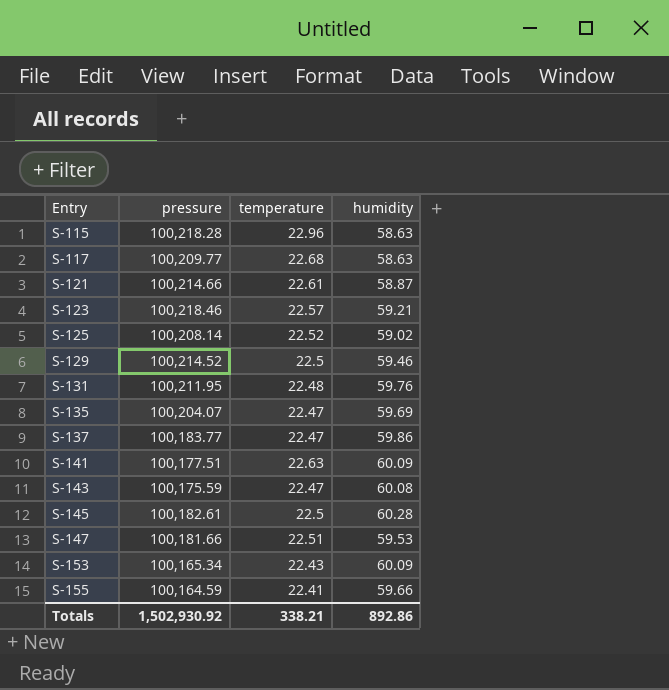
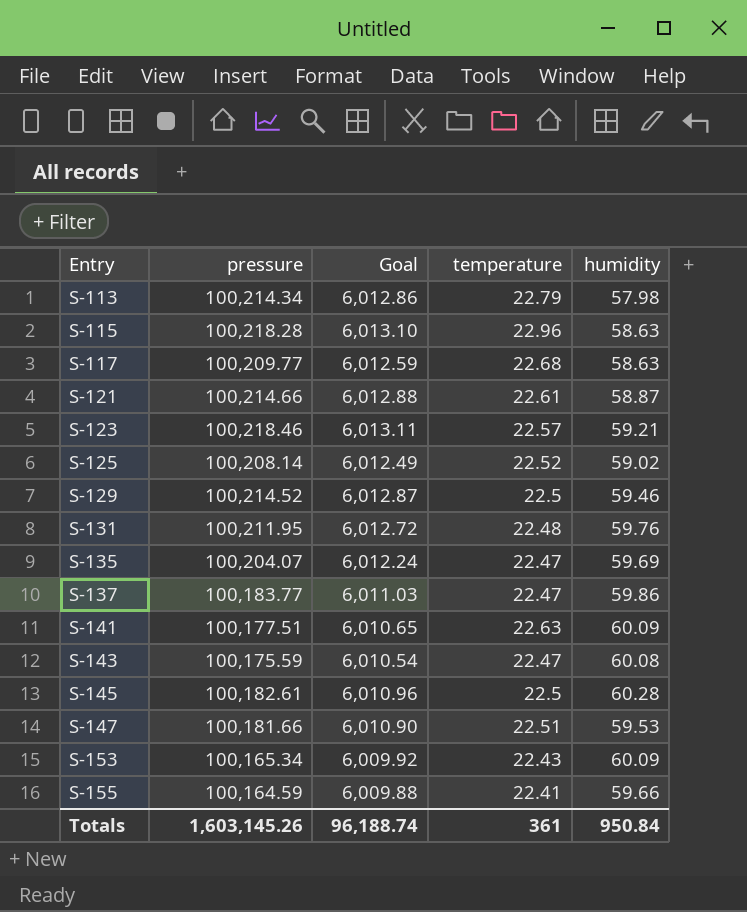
column Goal | formula: none -> [pressure] * 0.06
row S-113: none -> 100,214.34 | 6,012.86 | 22.79 | 57.98
Totals | pressure: 1,502,930.92 -> 1,603,145.26
Totals | temperature: 338.21 -> 361
Totals | humidity: 892.86 -> 950.84

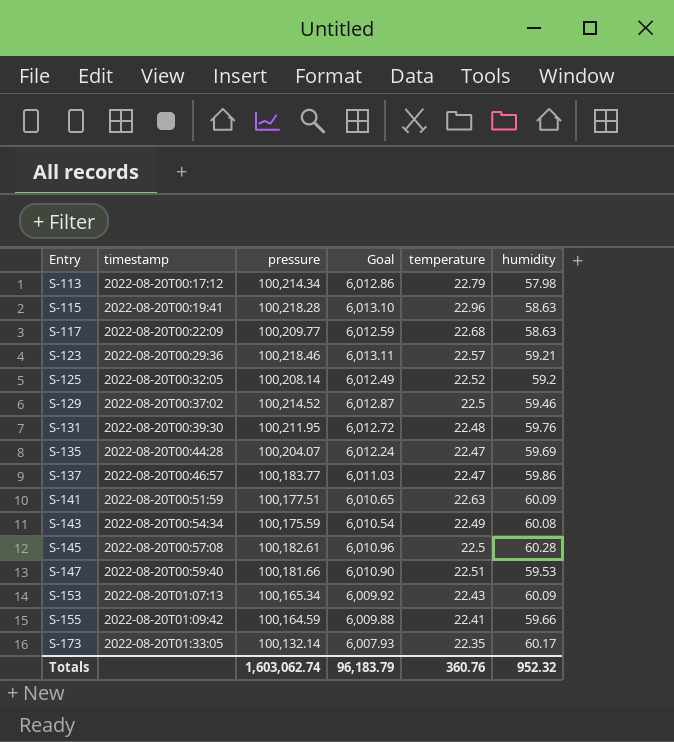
column timestamp | position: none -> 2
row S-121: 100,214.66 | 6,012.88 | 22.61 | 58.87 -> none
S-125 | humidity: 59.02 -> 59.2
S-143 | temperature: 22.47 -> 22.49
row S-173: none -> 2022-08-20T01:33:05 | 100,132.14 | 6,007.93 | 22.35 | 60.17
Totals | pressure: 1,603,145.26 -> 1,603,062.74
Totals | Goal: 96,188.74 -> 96,183.79
Totals | temperature: 361 -> 360.76
Totals | humidity: 950.84 -> 952.32

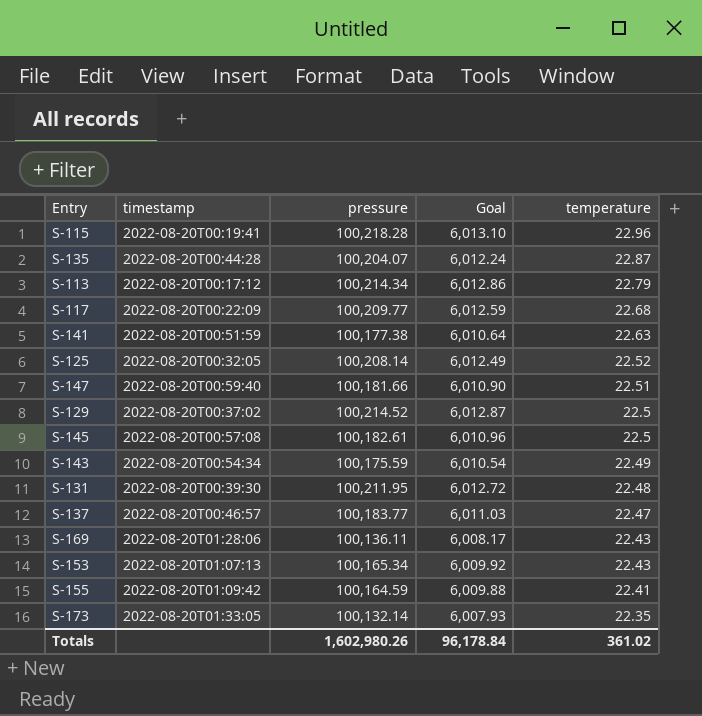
row order: Entry ascending -> temperature descending
column humidity | position: 6 -> none
row S-123: 2022-08-20T00:29:36 | 100,218.46 | 6,013.11 | 22.57 | 59.21 -> none
S-135 | temperature: 22.47 -> 22.87
S-141 | pressure: 100,177.51 -> 100,177.38
S-141 | Goal: 6,010.65 -> 6,010.64
row S-169: none -> 2022-08-20T01:28:06 | 100,136.11 | 6,008.17 | 22.43
Totals | pressure: 1,603,062.74 -> 1,602,980.26
Totals | Goal: 96,183.79 -> 96,178.84
Totals | temperature: 360.76 -> 361.02

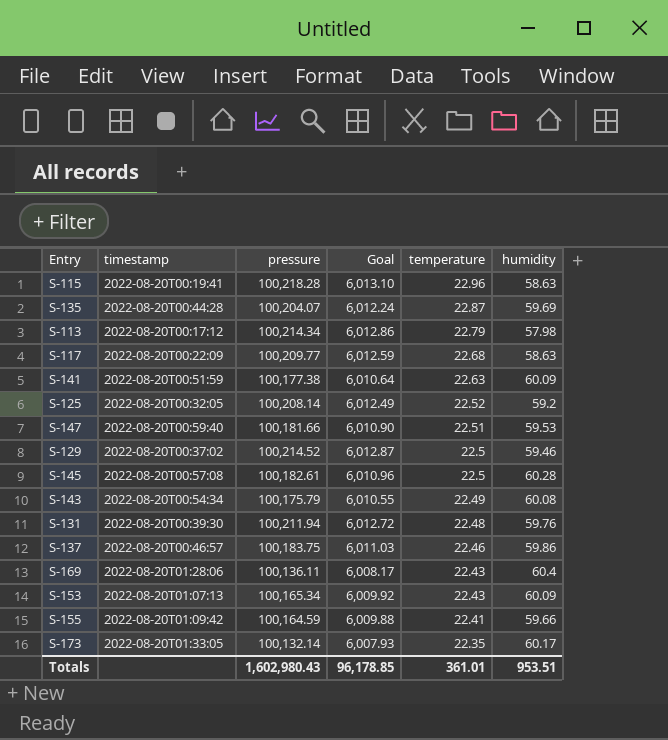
column humidity | position: none -> 6
S-143 | pressure: 100,175.59 -> 100,175.79
S-143 | Goal: 6,010.54 -> 6,010.55
S-131 | pressure: 100,211.95 -> 100,211.94
S-137 | pressure: 100,183.77 -> 100,183.75
S-137 | temperature: 22.47 -> 22.46
Totals | pressure: 1,602,980.26 -> 1,602,980.43
Totals | Goal: 96,178.84 -> 96,178.85
Totals | temperature: 361.02 -> 361.01

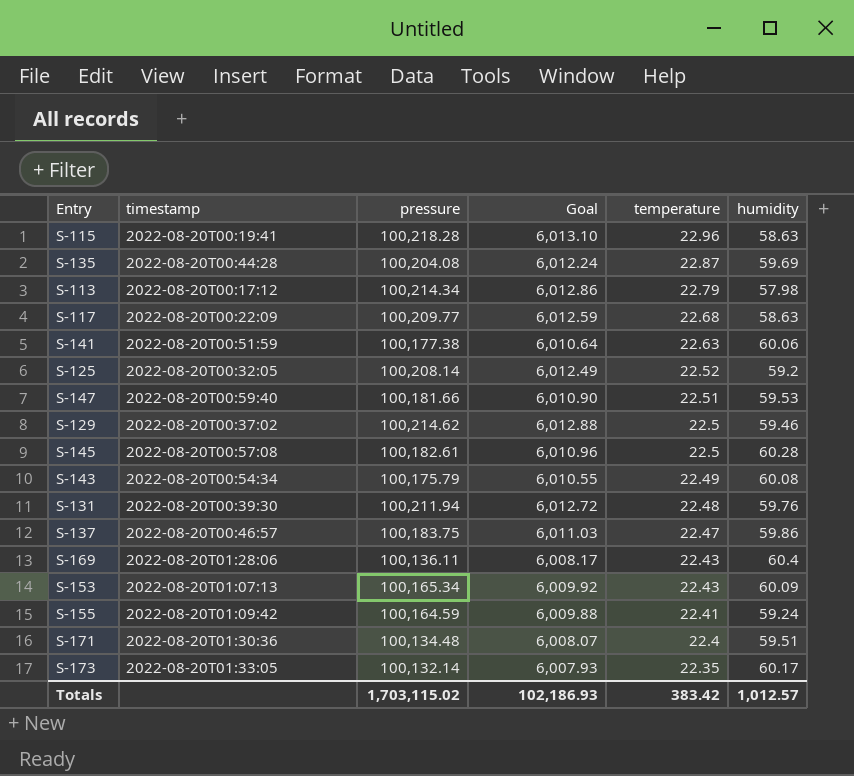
S-135 | pressure: 100,204.07 -> 100,204.08
S-141 | humidity: 60.09 -> 60.06
S-129 | pressure: 100,214.52 -> 100,214.62
S-129 | Goal: 6,012.87 -> 6,012.88
S-137 | temperature: 22.46 -> 22.47
S-155 | humidity: 59.66 -> 59.24
row S-171: none -> 2022-08-20T01:30:36 | 100,134.48 | 6,008.07 | 22.4 | 59.51
Totals | pressure: 1,602,980.43 -> 1,703,115.02
Totals | Goal: 96,178.85 -> 102,186.93
Totals | temperature: 361.01 -> 383.42
Totals | humidity: 953.51 -> 1,012.57

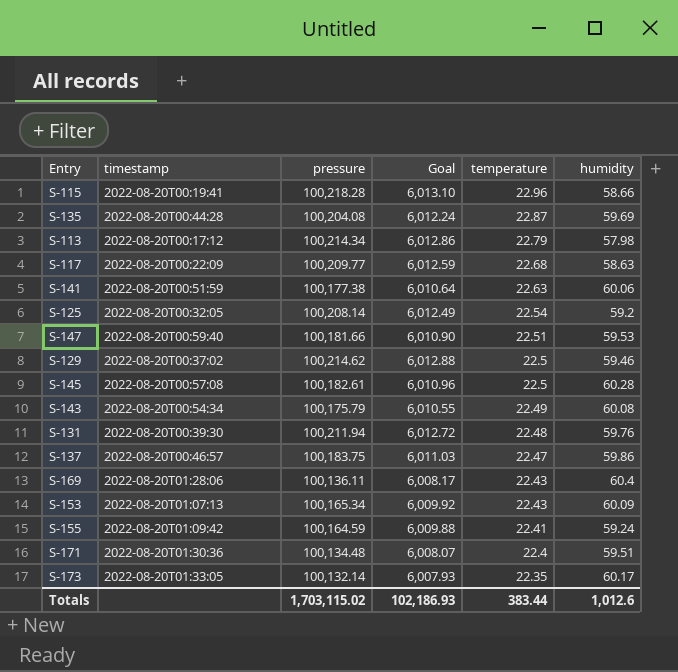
S-115 | humidity: 58.63 -> 58.66
S-125 | temperature: 22.52 -> 22.54
Totals | temperature: 383.42 -> 383.44
Totals | humidity: 1,012.57 -> 1,012.6

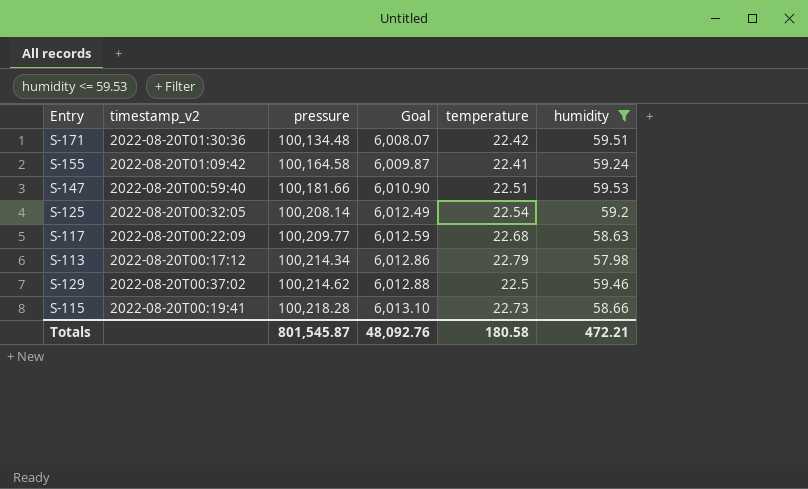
filter: none -> humidity <= 59.53
row order: temperature descending -> pressure ascending
column name: timestamp -> timestamp_v2
S-171 | temperature: 22.4 -> 22.42
S-155 | pressure: 100,164.59 -> 100,164.58
S-155 | Goal: 6,009.88 -> 6,009.87
S-115 | temperature: 22.96 -> 22.73
Totals | pressure: 1,703,115.02 -> 801,545.87
Totals | Goal: 102,186.93 -> 48,092.76
Totals | temperature: 383.44 -> 180.58
Totals | humidity: 1,012.6 -> 472.21

